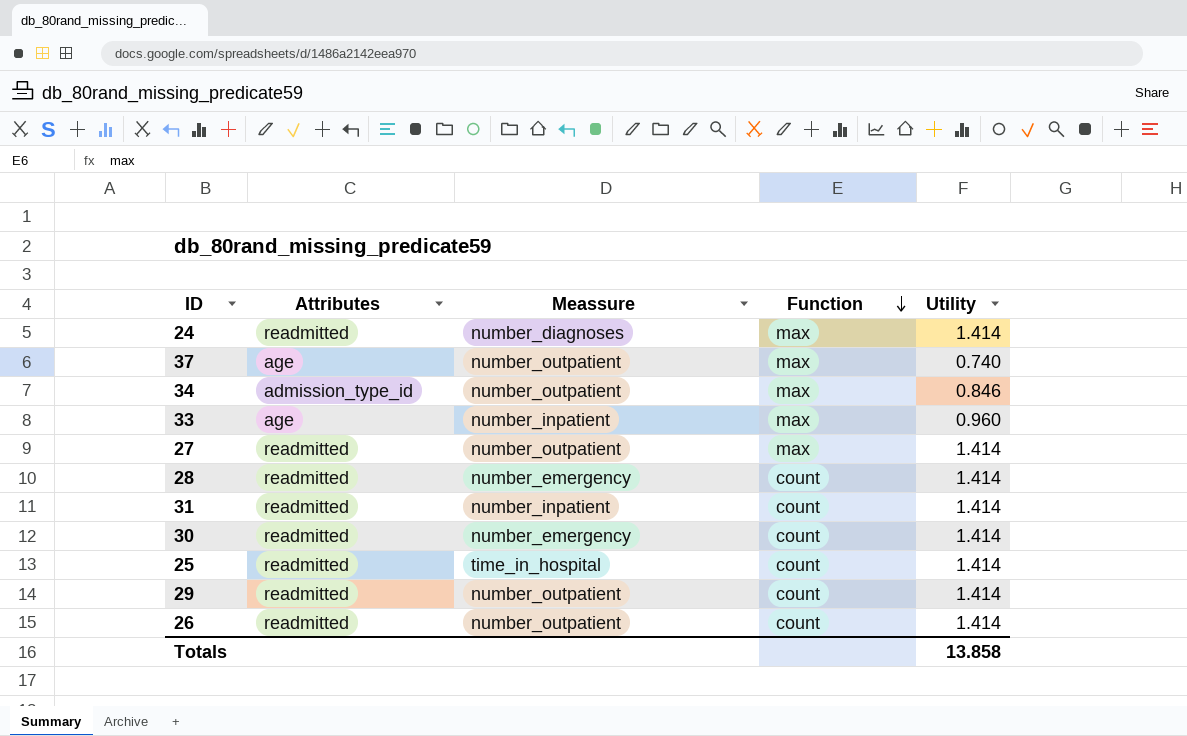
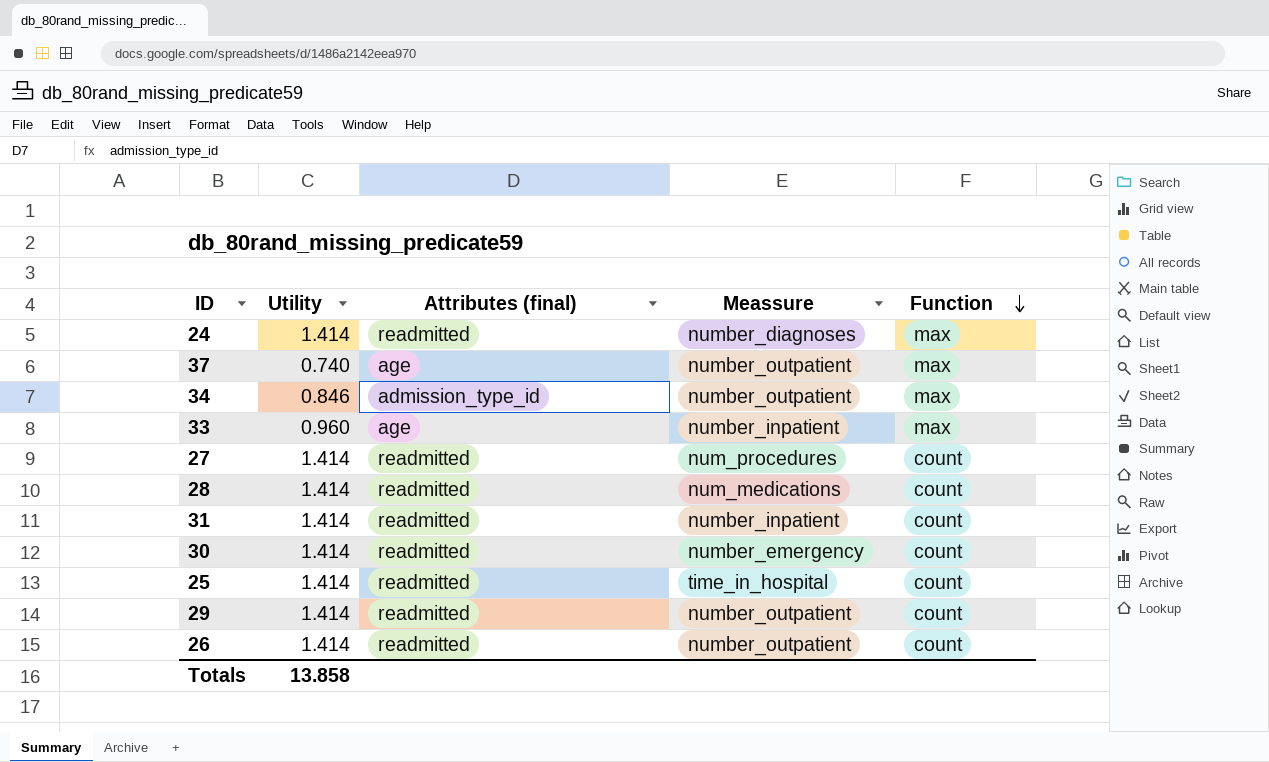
column Utility | position: 5 -> 2
column name: Attributes -> Attributes (final)
27 | Meassure: number_outpatient -> num_procedures
27 | Function: max -> count
28 | Meassure: number_emergency -> num_medications

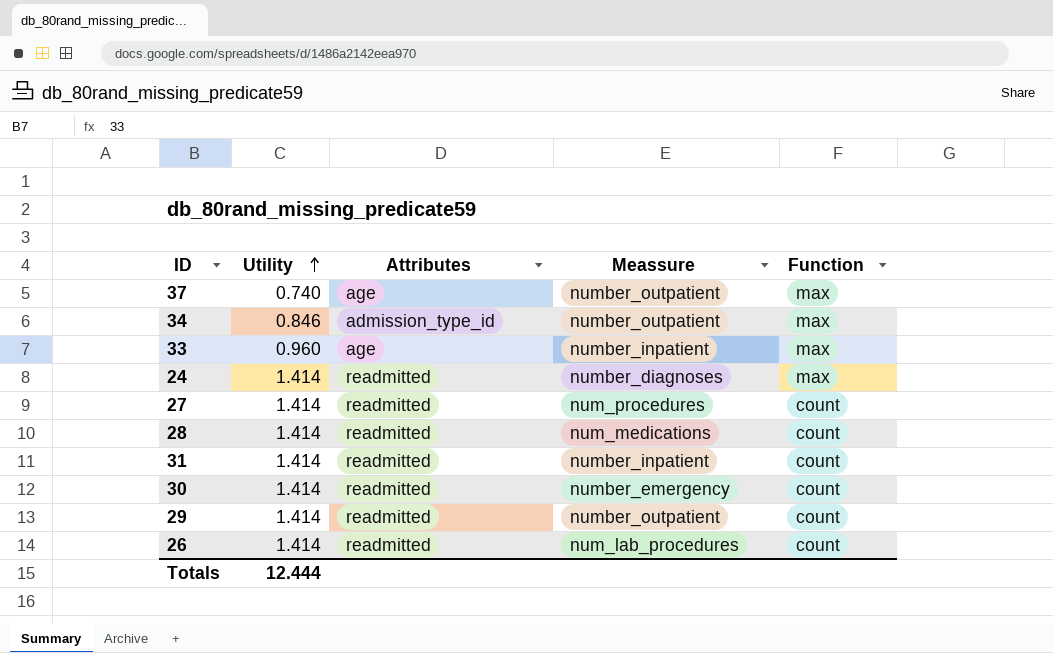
row order: Function descending -> Utility ascending
column name: Attributes (final) -> Attributes
row 25: 1.414 | readmitted | time_in_hospital | count -> none
26 | Meassure: number_outpatient -> num_lab_procedures
Totals | Utility: 13.858 -> 12.444

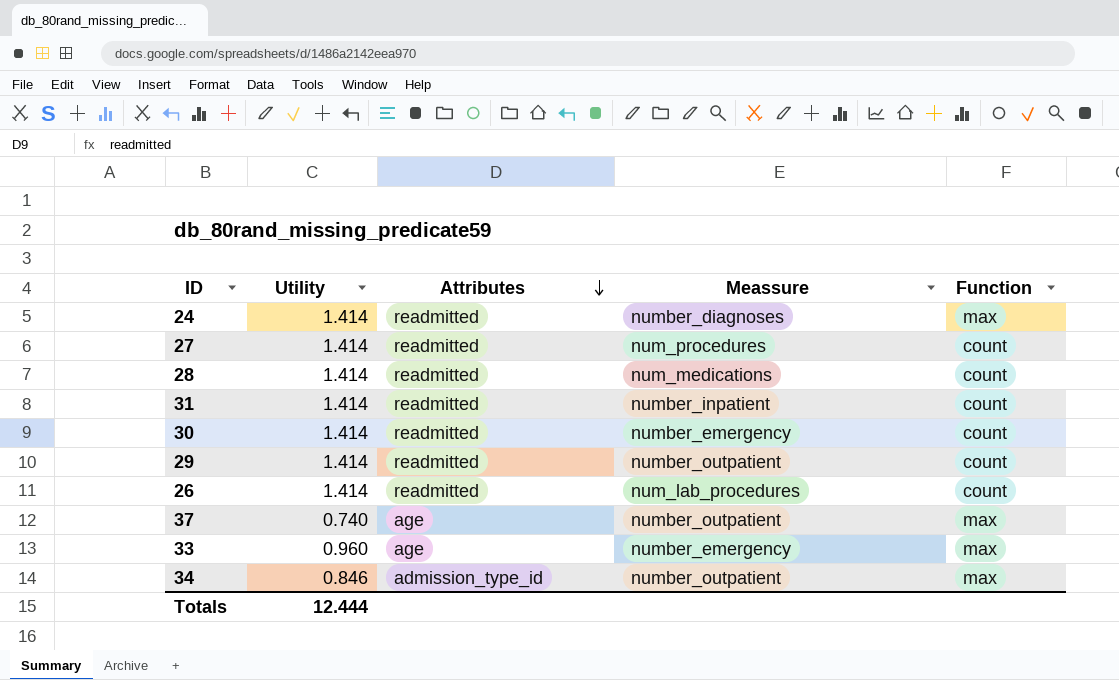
row order: Utility ascending -> Attributes descending
33 | Meassure: number_inpatient -> number_emergency

